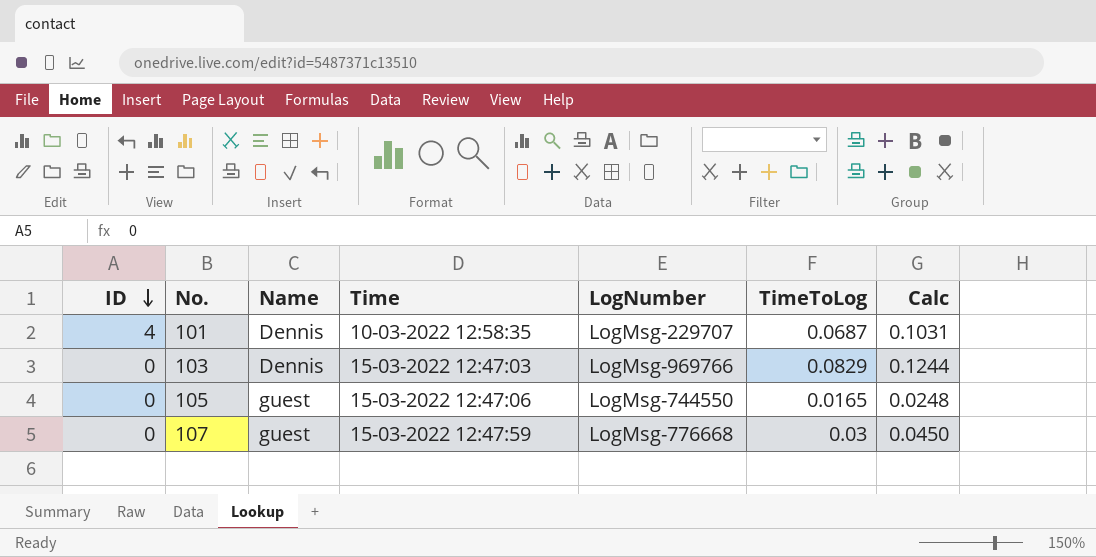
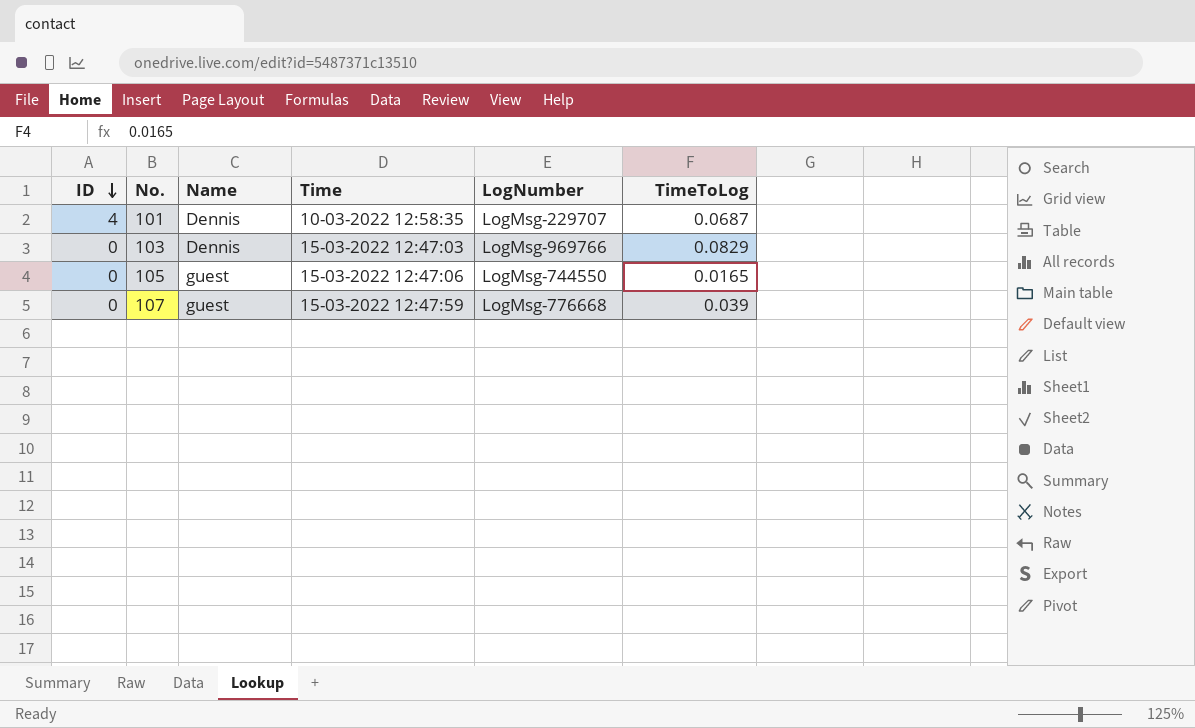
column Calc | formula: [TimeToLog] * 1.5 -> none
107 | TimeToLog: 0.03 -> 0.039

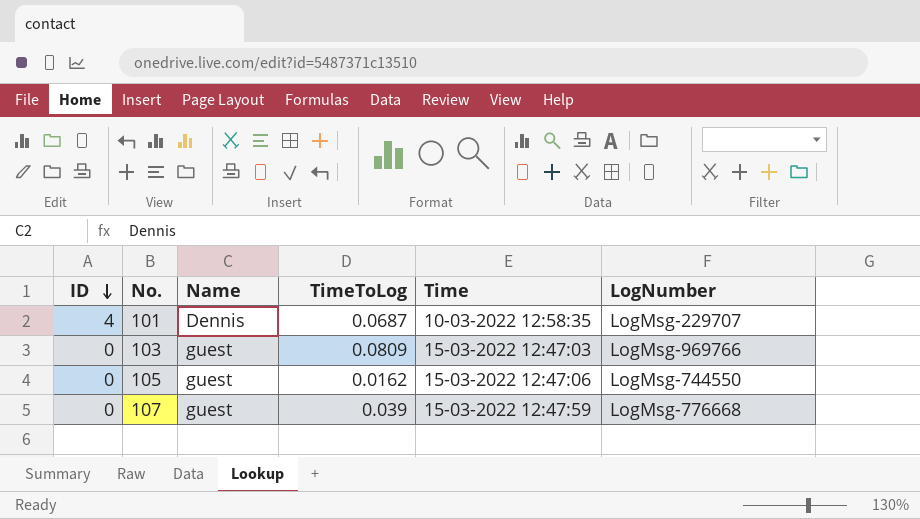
column TimeToLog | position: 6 -> 4
103 | Name: Dennis -> guest
103 | TimeToLog: 0.0829 -> 0.0809
105 | TimeToLog: 0.0165 -> 0.0162

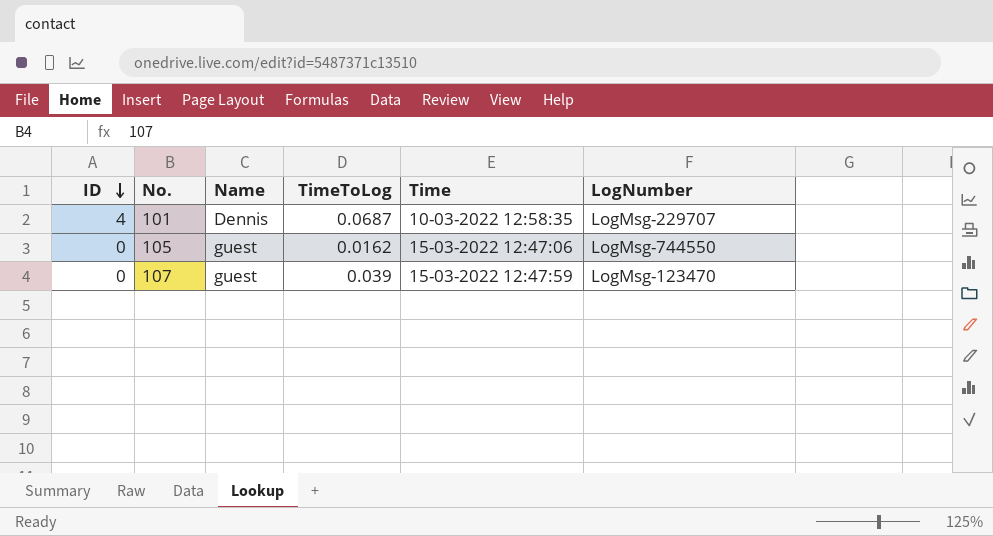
row 103: 0 | guest | 0.0809 | 15-03-2022 12:47:03 | LogMsg-969766 -> none
107 | LogNumber: LogMsg-776668 -> LogMsg-123470

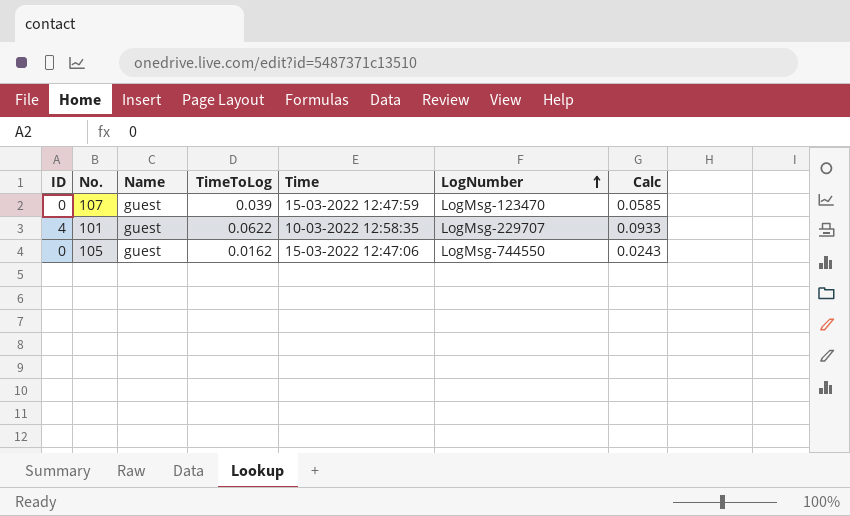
row order: ID descending -> LogNumber ascending
column Calc | formula: none -> [TimeToLog] * 1.5
101 | Name: Dennis -> guest
101 | TimeToLog: 0.0687 -> 0.0622

